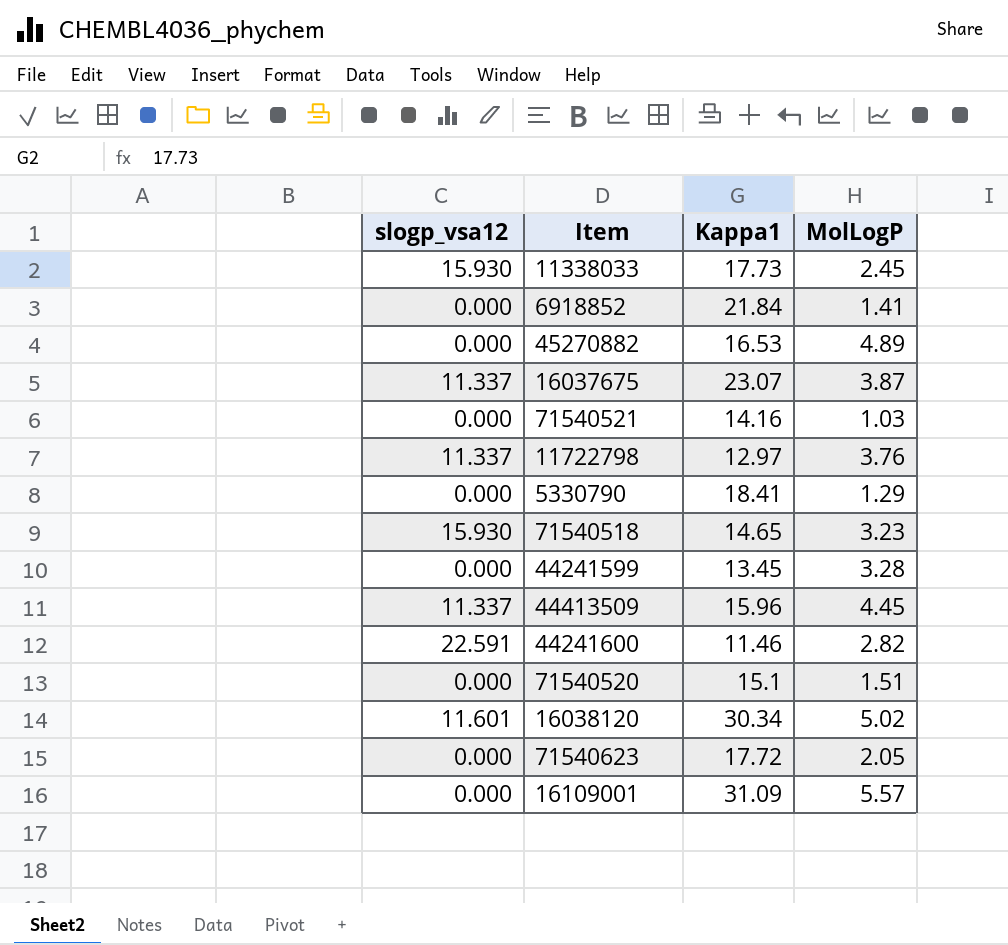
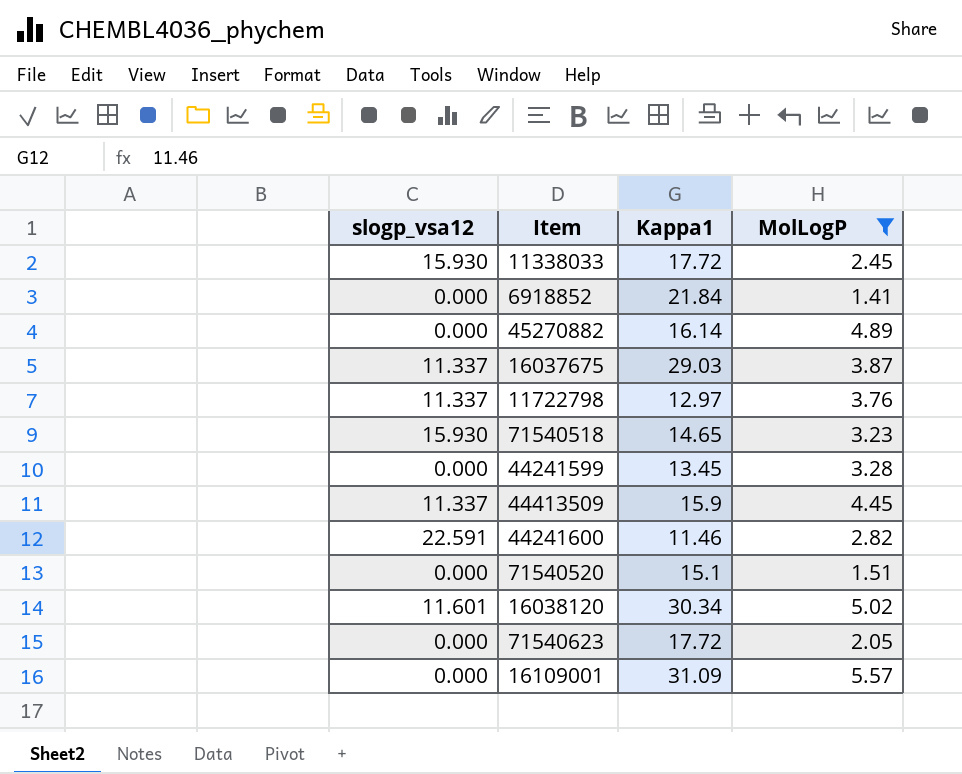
filter: none -> MolLogP >= 1.41
11338033 | Kappa1: 17.73 -> 17.72
45270882 | Kappa1: 16.53 -> 16.14
16037675 | Kappa1: 23.07 -> 29.03
44413509 | Kappa1: 15.96 -> 15.9

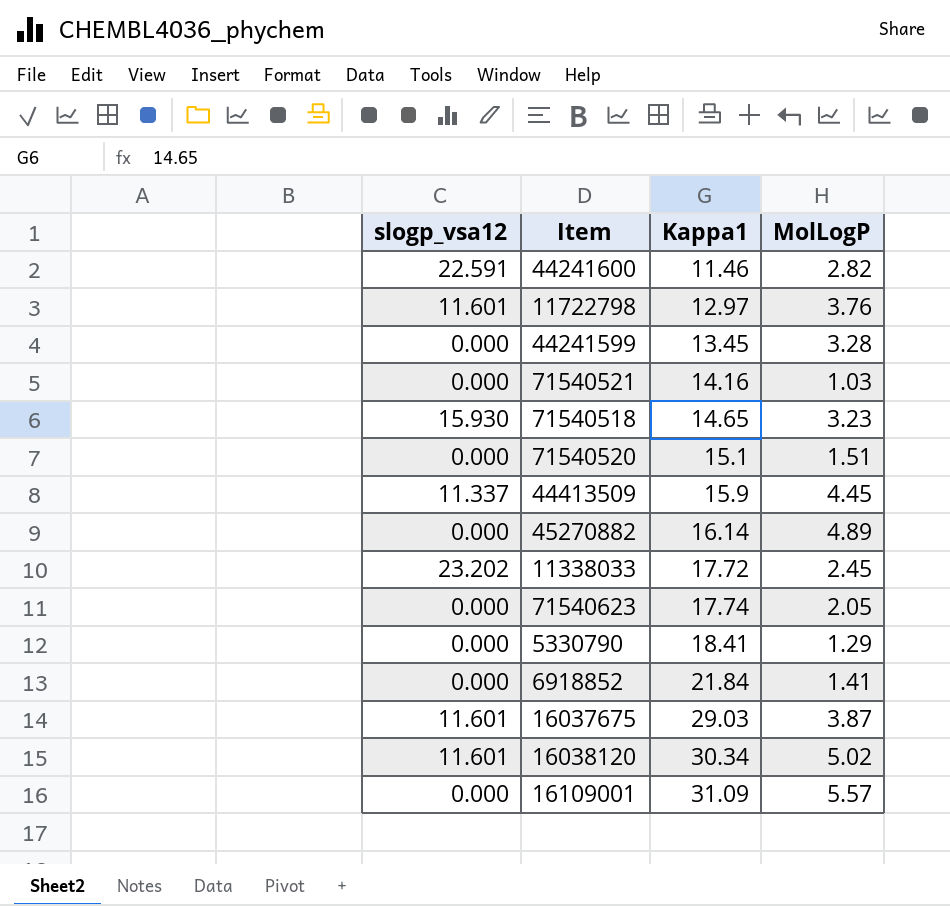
filter: MolLogP >= 1.41 -> none
row order: none -> Kappa1 ascending
11722798 | slogp_vsa12: 11.337 -> 11.601
11338033 | slogp_vsa12: 15.930 -> 23.202
71540623 | Kappa1: 17.72 -> 17.74
16037675 | slogp_vsa12: 11.337 -> 11.601

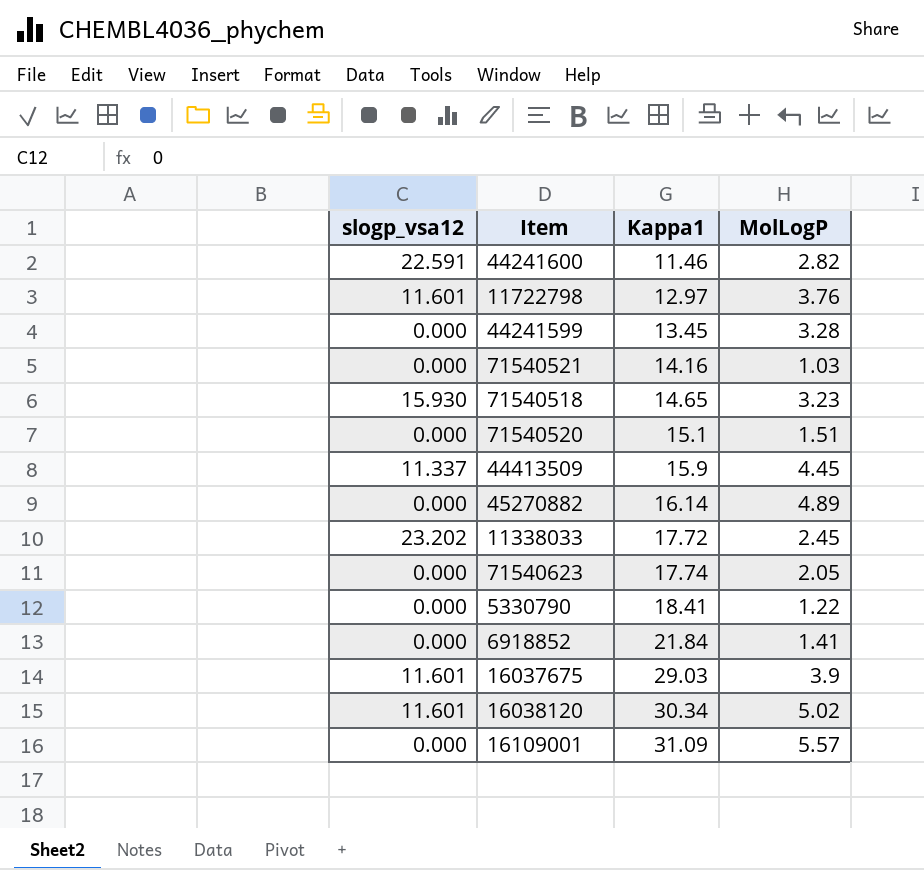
5330790 | MolLogP: 1.29 -> 1.22
16037675 | MolLogP: 3.87 -> 3.9

